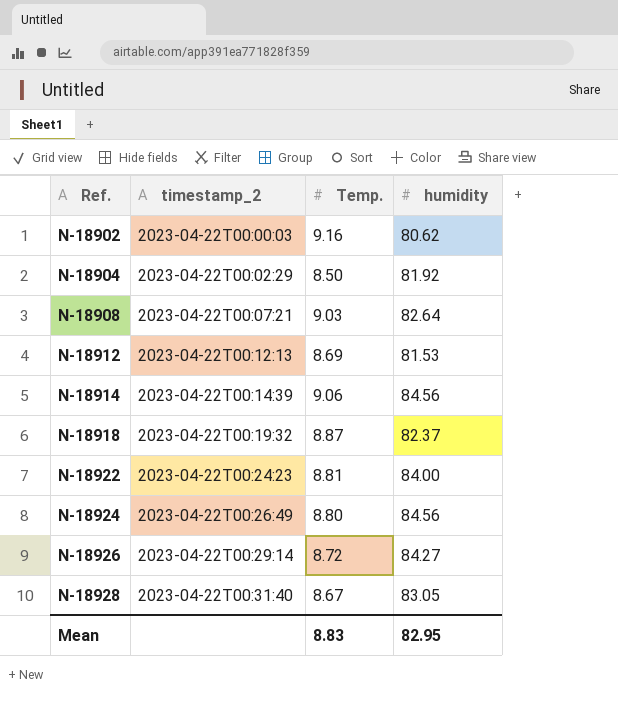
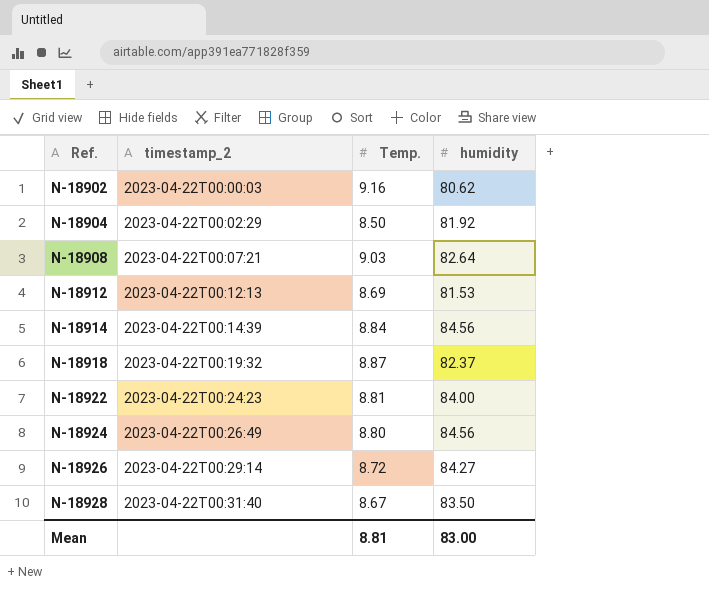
N-18914 | Temp.: 9.06 -> 8.84
N-18928 | humidity: 83.05 -> 83.50
Mean | Temp.: 8.83 -> 8.81
Mean | humidity: 82.95 -> 83.00

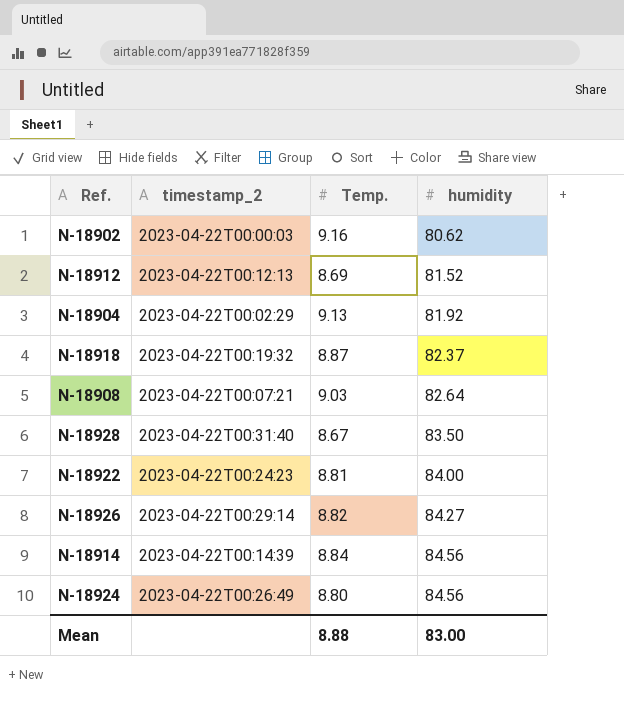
row order: Ref. ascending -> humidity ascending
N-18912 | humidity: 81.53 -> 81.52
N-18904 | Temp.: 8.50 -> 9.13
N-18926 | Temp.: 8.72 -> 8.82
Mean | Temp.: 8.81 -> 8.88

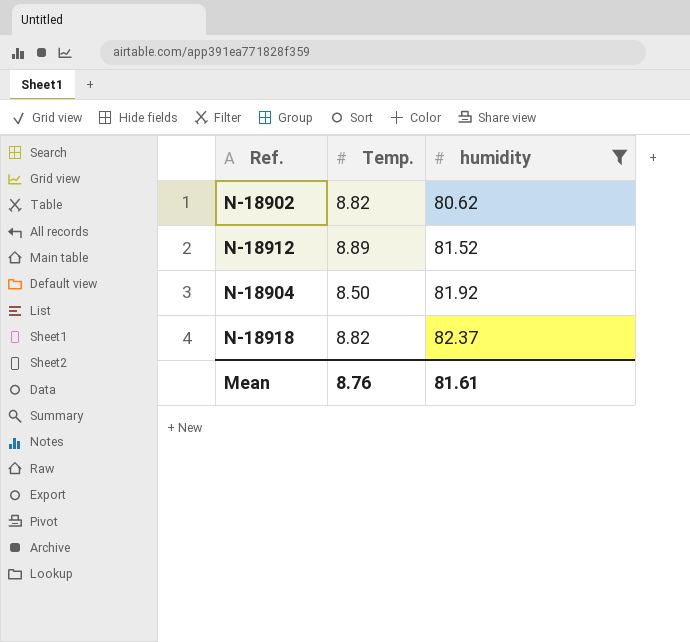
filter: none -> humidity <= 82.37
column timestamp_2 | position: 2 -> none
N-18902 | Temp.: 9.16 -> 8.82
N-18912 | Temp.: 8.69 -> 8.89
N-18904 | Temp.: 9.13 -> 8.50
N-18918 | Temp.: 8.87 -> 8.82
Mean | Temp.: 8.88 -> 8.76
Mean | humidity: 83.00 -> 81.61

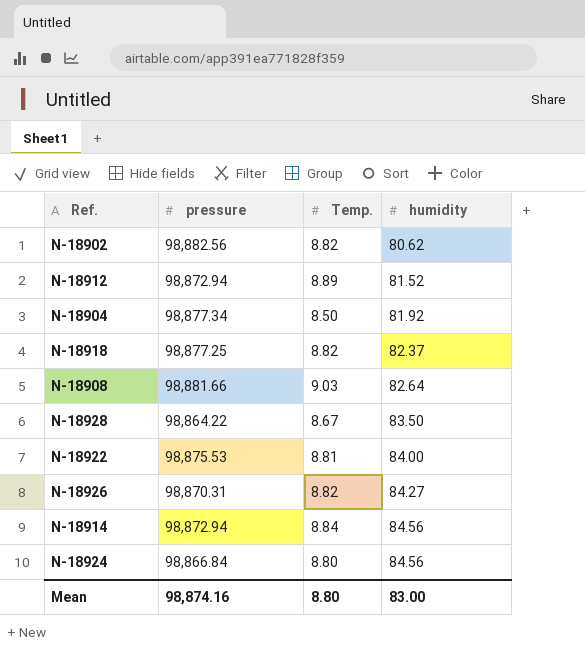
filter: humidity <= 82.37 -> none
column pressure | position: none -> 2
Mean | Temp.: 8.76 -> 8.80
Mean | humidity: 81.61 -> 83.00

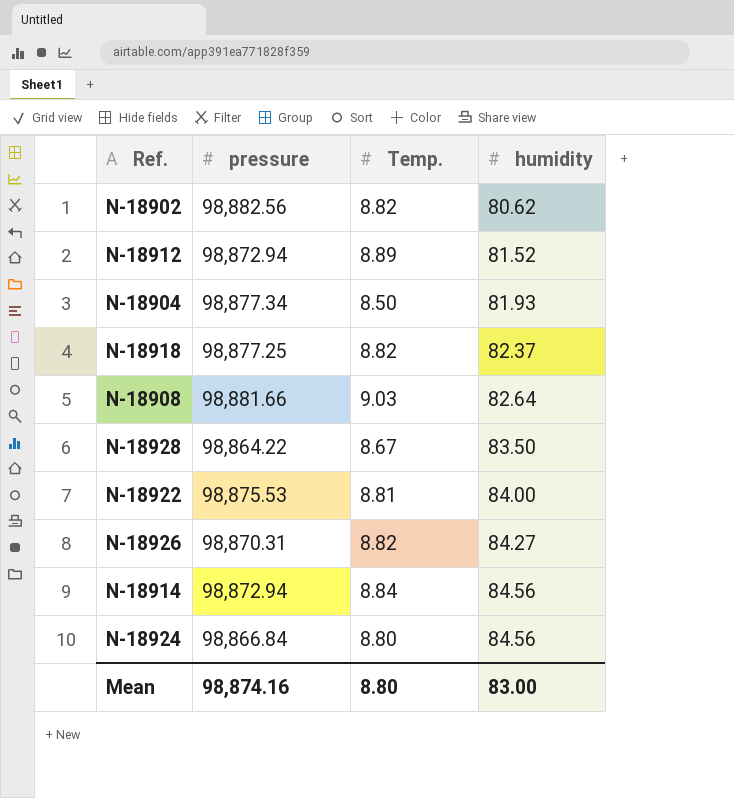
N-18904 | humidity: 81.92 -> 81.93

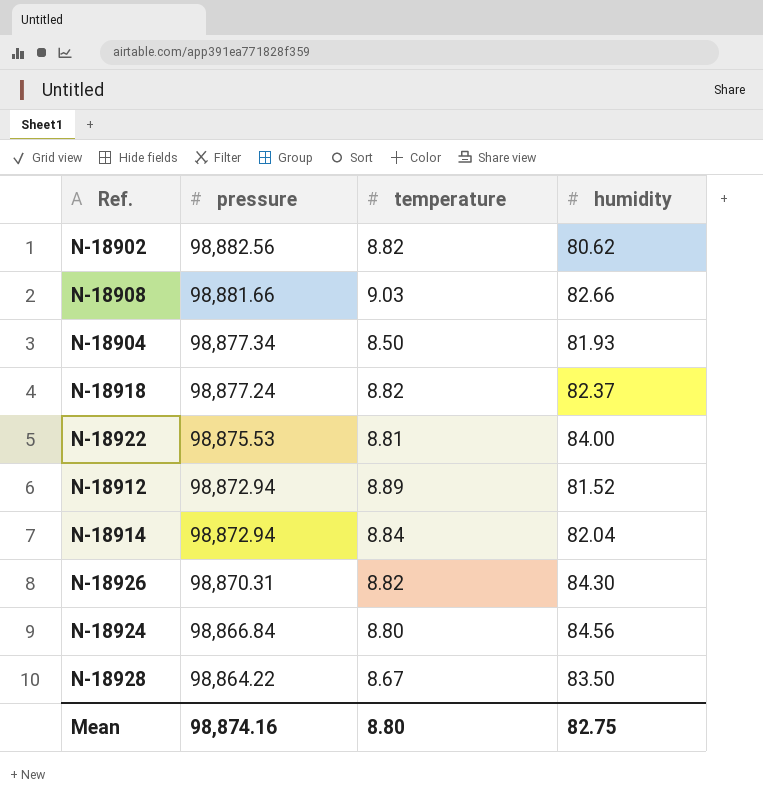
row order: humidity ascending -> pressure descending
column name: Temp. -> temperature
N-18908 | humidity: 82.64 -> 82.66
N-18918 | pressure: 98,877.25 -> 98,877.24
N-18914 | humidity: 84.56 -> 82.04
N-18926 | humidity: 84.27 -> 84.30
Mean | humidity: 83.00 -> 82.75

